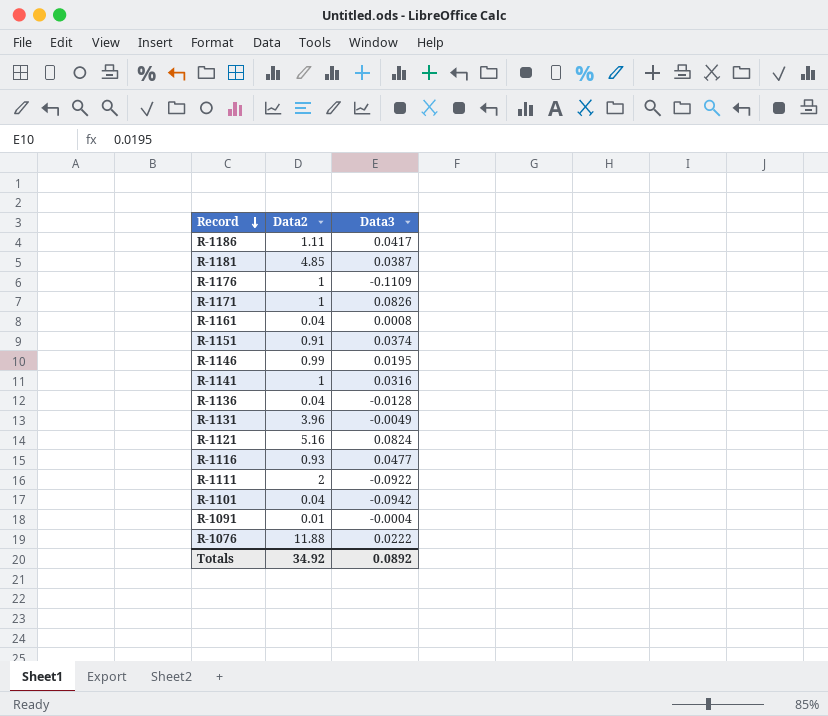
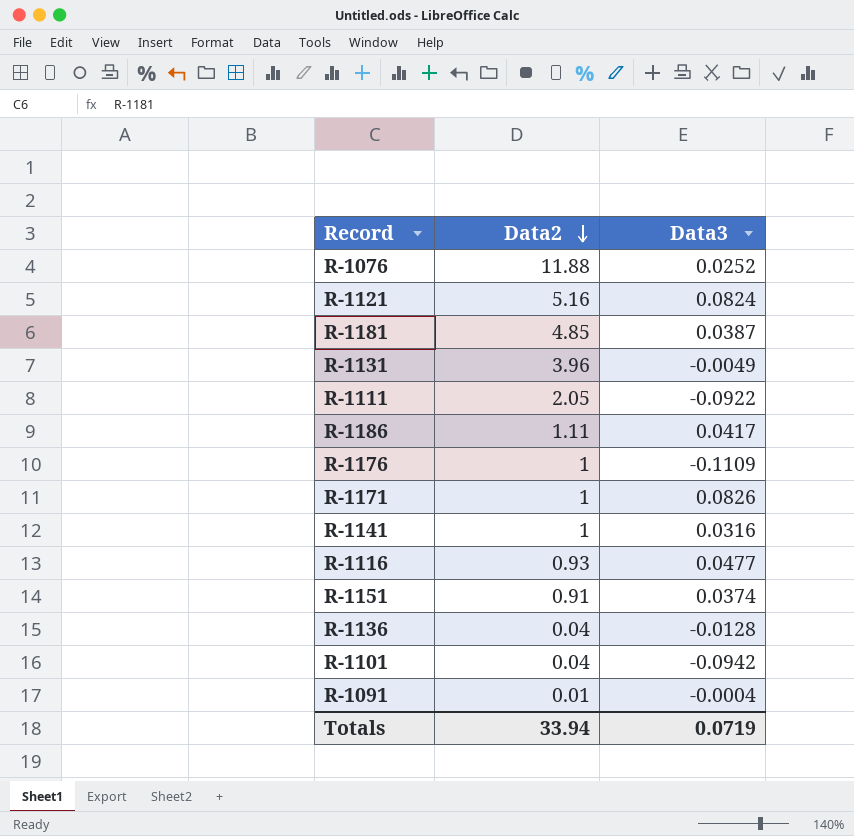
row order: Record descending -> Data2 descending
row R-1161: 0.04 | 0.0008 -> none
row R-1146: 0.99 | 0.0195 -> none
R-1076 | Data3: 0.0222 -> 0.0252
R-1111 | Data2: 2 -> 2.05
Totals | Data2: 34.92 -> 33.94
Totals | Data3: 0.0892 -> 0.0719

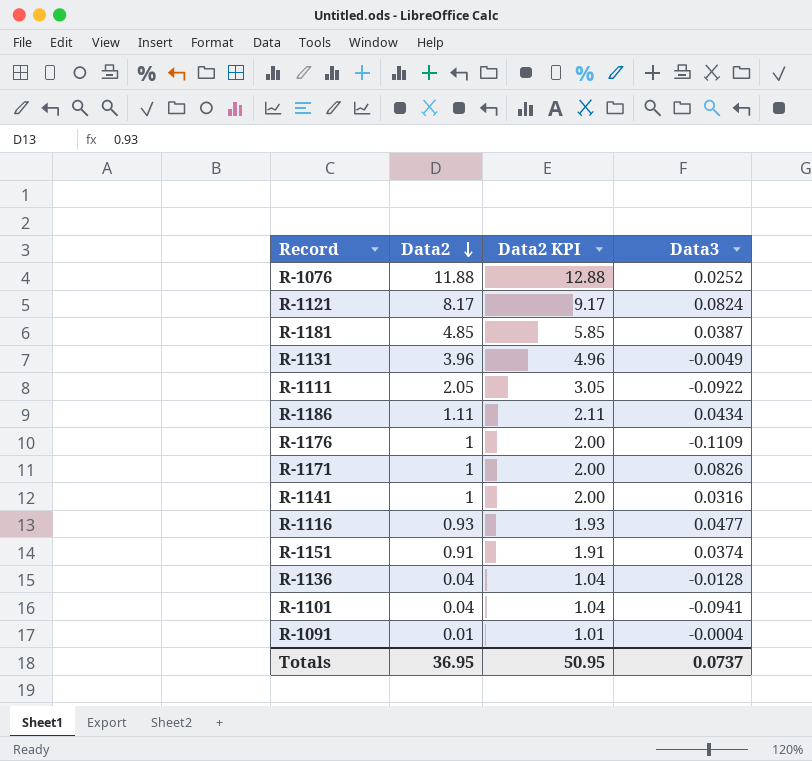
column Data2 KPI | formula: none -> [Data2] + 1
R-1121 | Data2: 5.16 -> 8.17
R-1186 | Data3: 0.0417 -> 0.0434
R-1101 | Data3: -0.0942 -> -0.0941
Totals | Data2: 33.94 -> 36.95
Totals | Data3: 0.0719 -> 0.0737

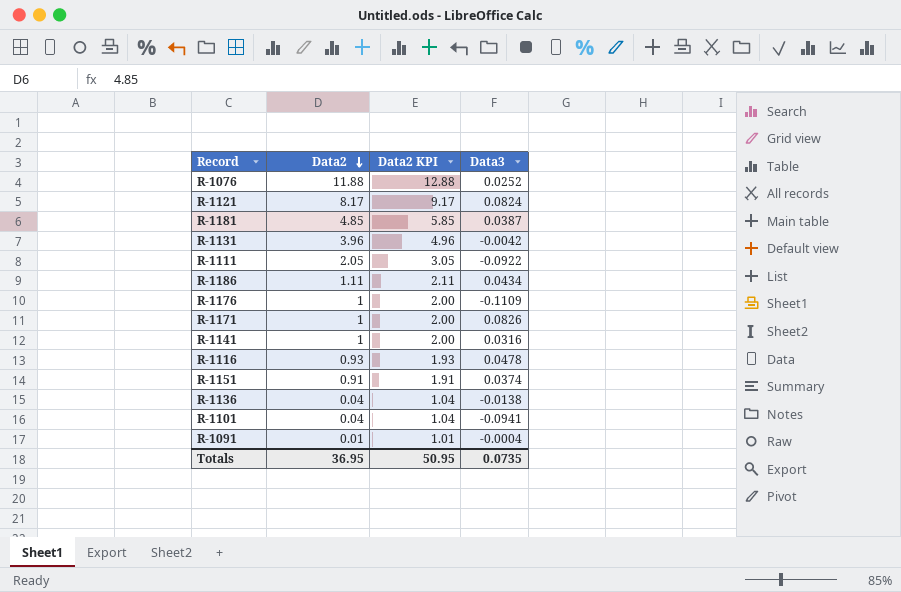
R-1131 | Data3: -0.0049 -> -0.0042
R-1116 | Data3: 0.0477 -> 0.0478
R-1136 | Data3: -0.0128 -> -0.0138
Totals | Data3: 0.0737 -> 0.0735

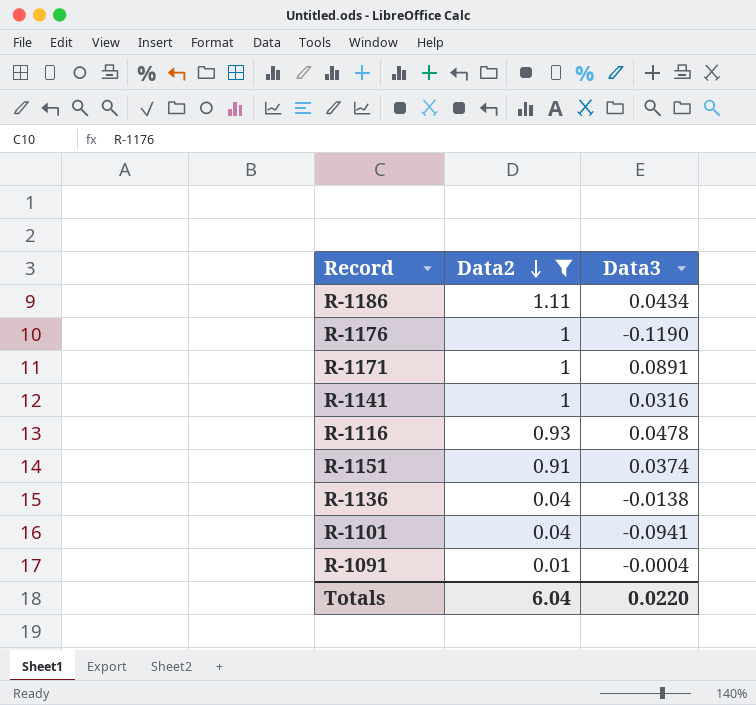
filter: none -> Data2 <= 1.11
column Data2 KPI | formula: [Data2] + 1 -> none
R-1176 | Data3: -0.1109 -> -0.1190
R-1171 | Data3: 0.0826 -> 0.0891
Totals | Data2: 36.95 -> 6.04
Totals | Data3: 0.0735 -> 0.0220

